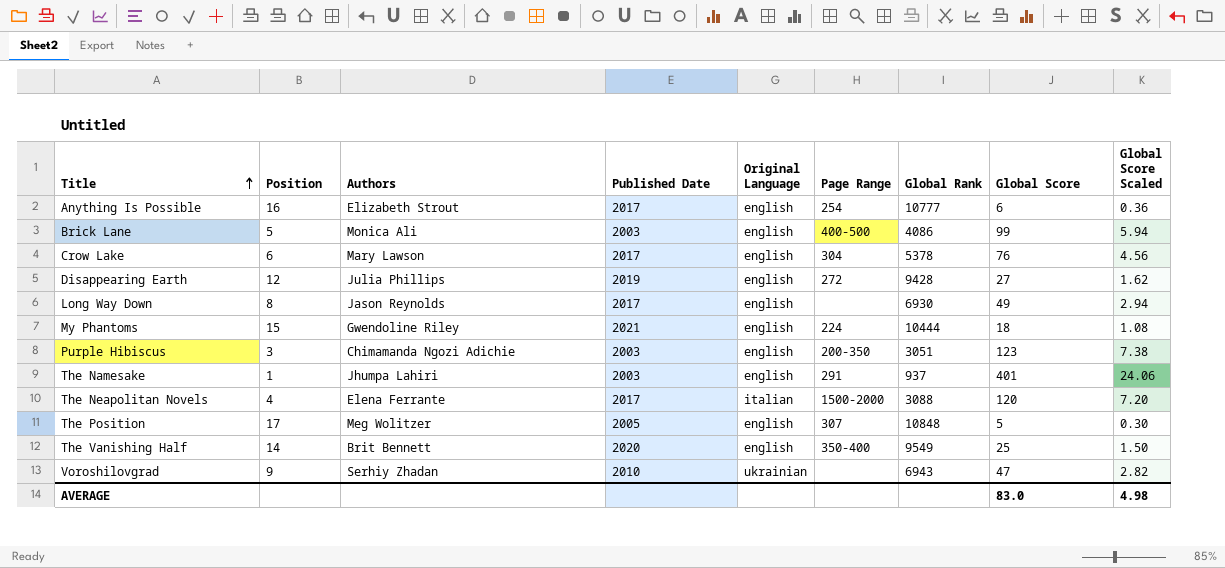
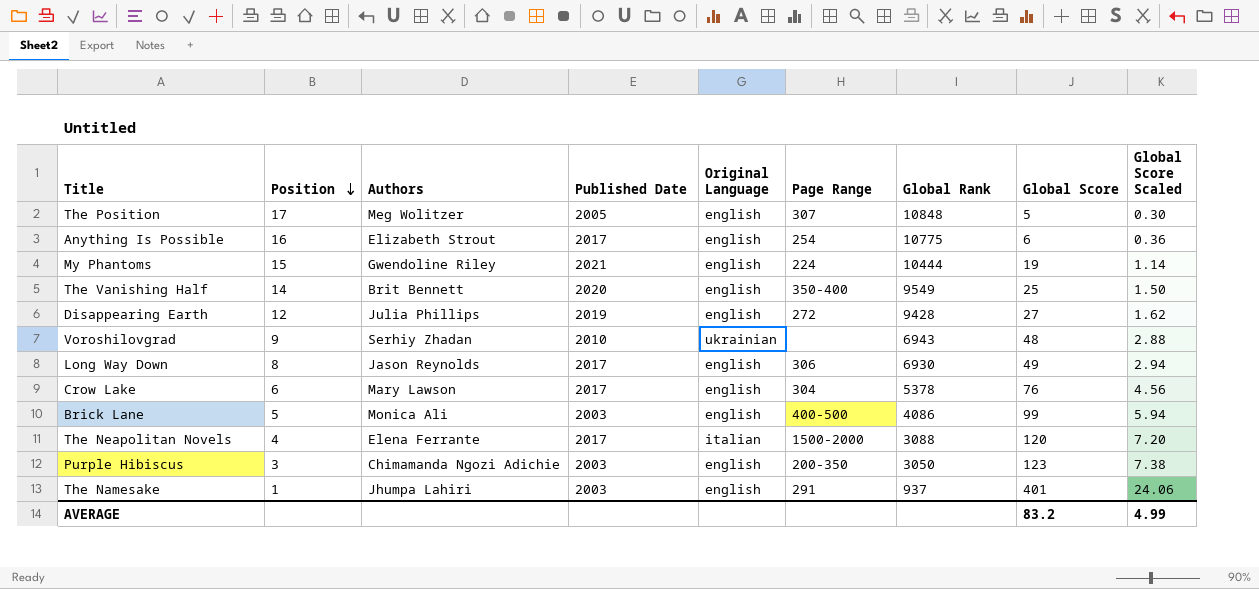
row order: Title ascending -> Position descending
Anything Is Possible | Global Rank: 10777 -> 10775
My Phantoms | Global Score: 18 -> 19
My Phantoms | Global Score Scaled: 1.08 -> 1.14
Voroshilovgrad | Global Score: 47 -> 48
Voroshilovgrad | Global Score Scaled: 2.82 -> 2.88
Long Way Down | Page Range: none -> 306
Purple Hibiscus | Global Rank: 3051 -> 3050
AVERAGE | Global Score: 83.0 -> 83.2
AVERAGE | Global Score Scaled: 4.98 -> 4.99

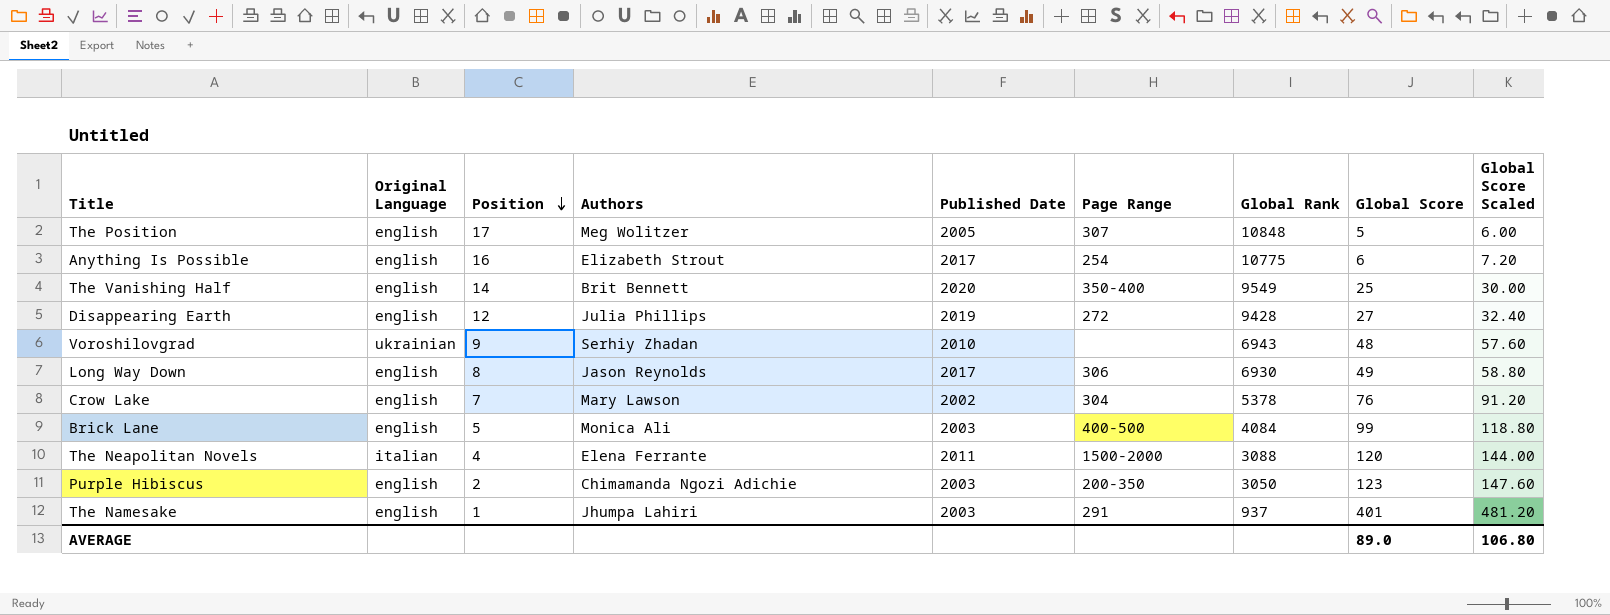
column Original Language | position: 5 -> 2
column Global Score Scaled | formula: [Global Score] * 0.06 -> [Global Score] * 1.2
row My Phantoms: 15 | Gwendoline Riley | 2021 | english | 224 | 10444 | 19 | 1.14 -> none
Crow Lake | Position: 6 -> 7
Crow Lake | Published Date: 2017 -> 2002
Brick Lane | Global Rank: 4086 -> 4084
The Neapolitan Novels | Published Date: 2017 -> 2011
Purple Hibiscus | Position: 3 -> 2
AVERAGE | Global Score: 83.2 -> 89.0
AVERAGE | Global Score Scaled: 4.99 -> 106.80

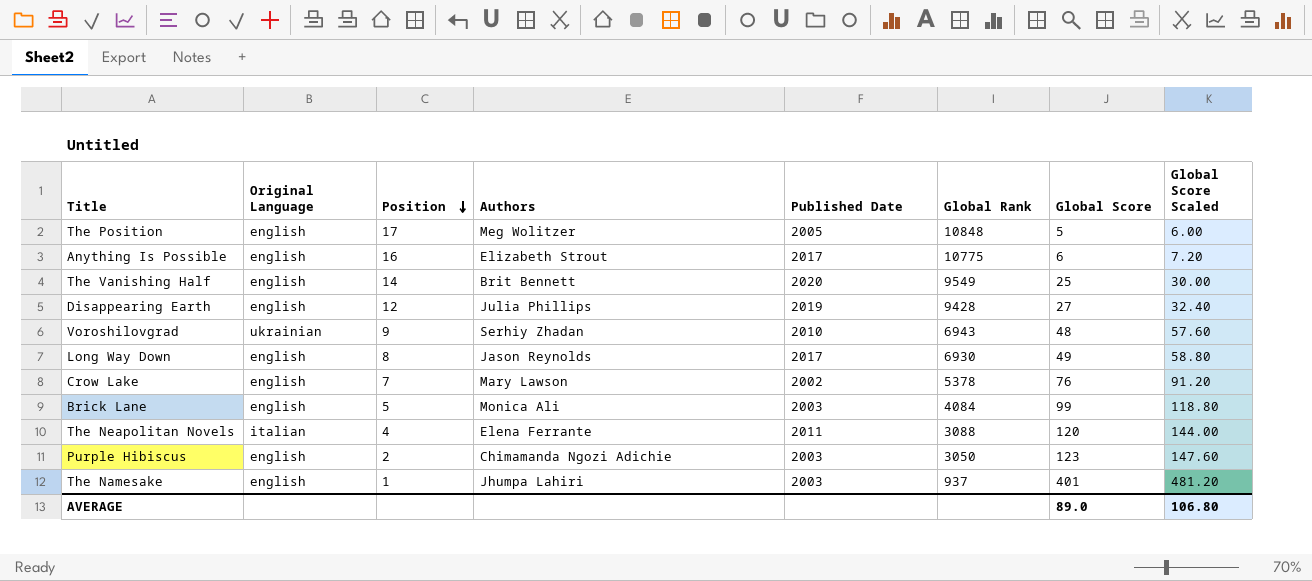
column Page Range | position: 6 -> none

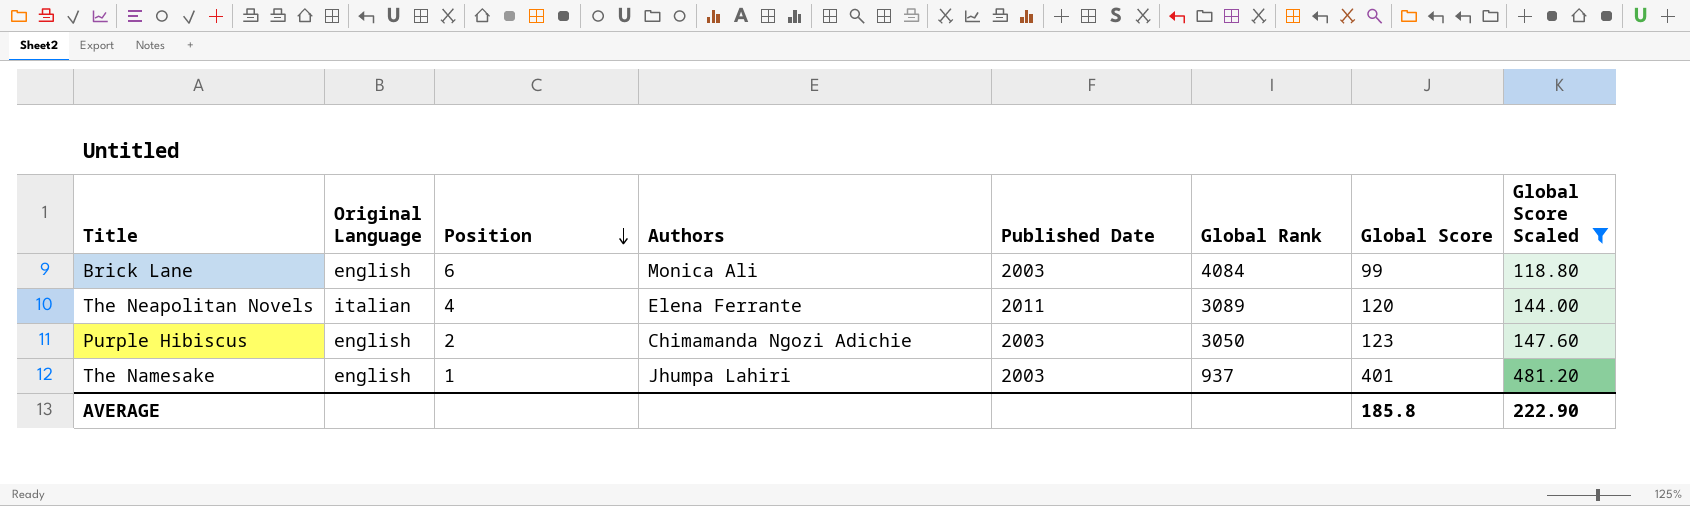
filter: none -> Global Score Scaled >= 118.80
Brick Lane | Position: 5 -> 6
The Neapolitan Novels | Global Rank: 3088 -> 3089
AVERAGE | Global Score: 89.0 -> 185.8
AVERAGE | Global Score Scaled: 106.80 -> 222.90

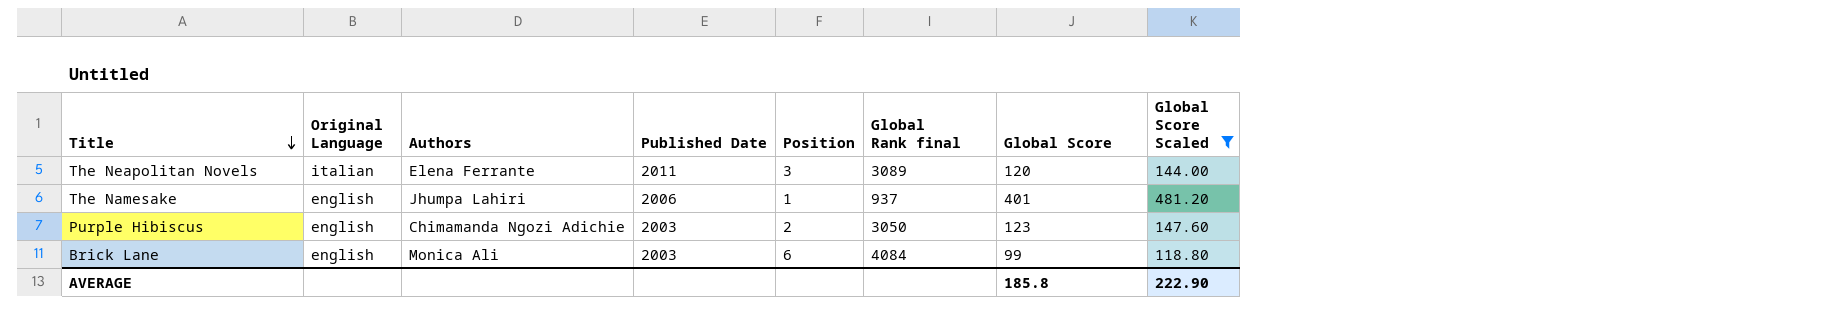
row order: Position descending -> Title descending
column Position | position: 3 -> 5
column name: Global Rank -> Global Rank final
The Neapolitan Novels | Position: 4 -> 3
The Namesake | Published Date: 2003 -> 2006

